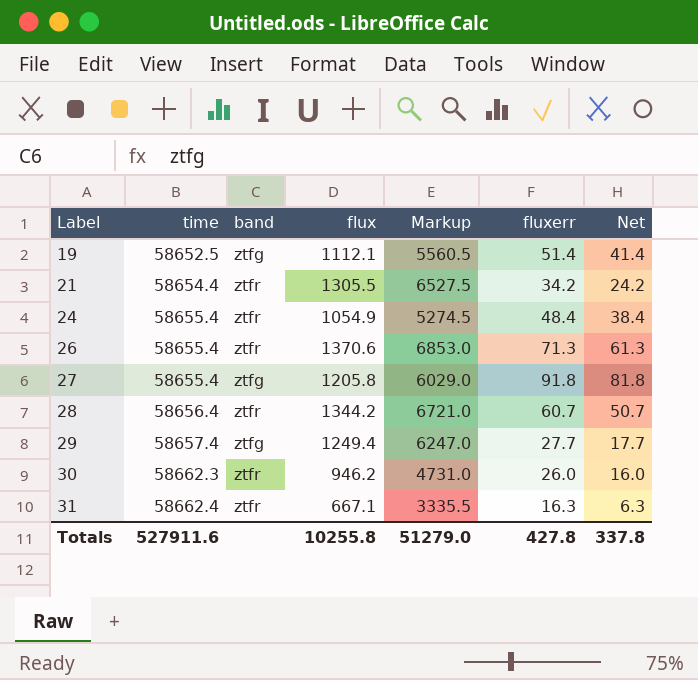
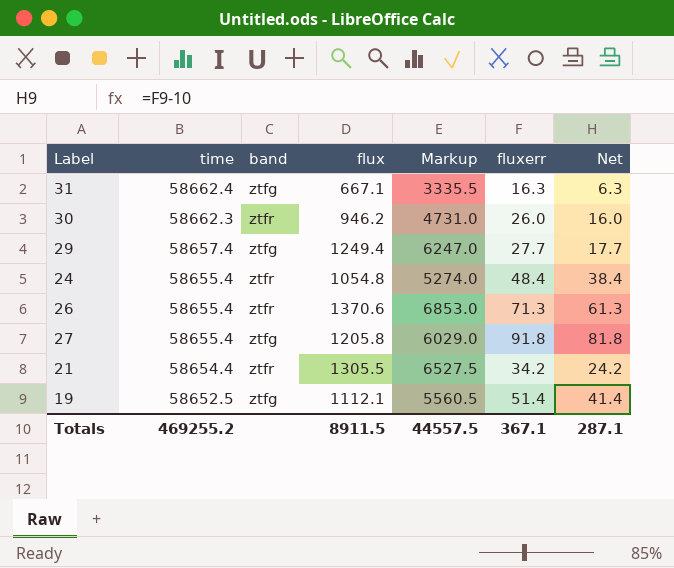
row order: Label ascending -> time descending
row 28: 58656.4 | ztfr | 1344.2 | 6721.0 | 60.7 | 50.7 -> none
31 | band: ztfr -> ztfg
24 | flux: 1054.9 -> 1054.8
24 | Markup: 5274.5 -> 5274.0
Totals | time: 527911.6 -> 469255.2
Totals | flux: 10255.8 -> 8911.5
Totals | Markup: 51279.0 -> 44557.5
Totals | fluxerr: 427.8 -> 367.1
Totals | Net: 337.8 -> 287.1

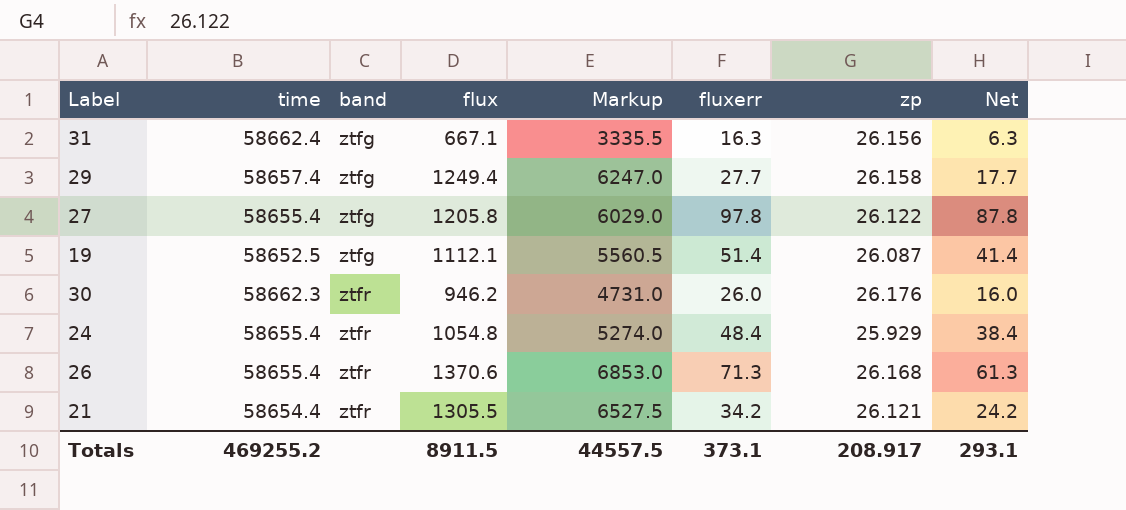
row order: time descending -> band ascending
column zp | position: none -> 7
27 | fluxerr: 91.8 -> 97.8
27 | Net: 81.8 -> 87.8
Totals | fluxerr: 367.1 -> 373.1
Totals | Net: 287.1 -> 293.1

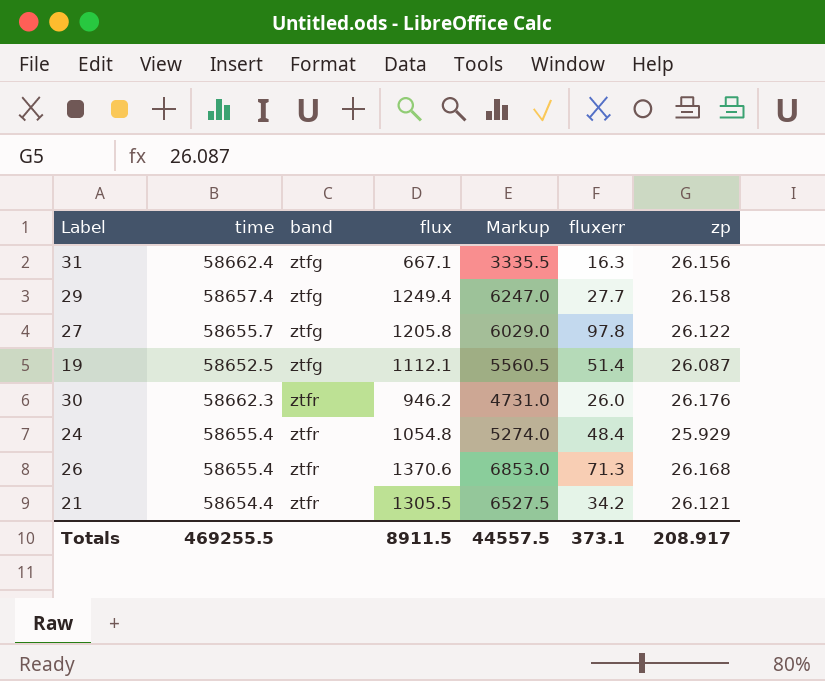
column Net | formula: [fluxerr] - 10 -> none
27 | time: 58655.4 -> 58655.7
Totals | time: 469255.2 -> 469255.5

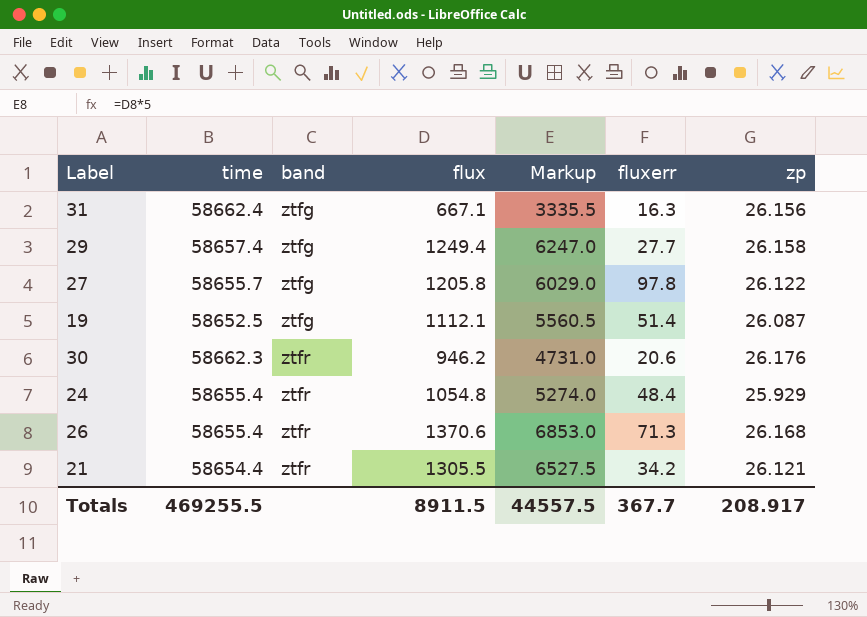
30 | fluxerr: 26.0 -> 20.6
Totals | fluxerr: 373.1 -> 367.7

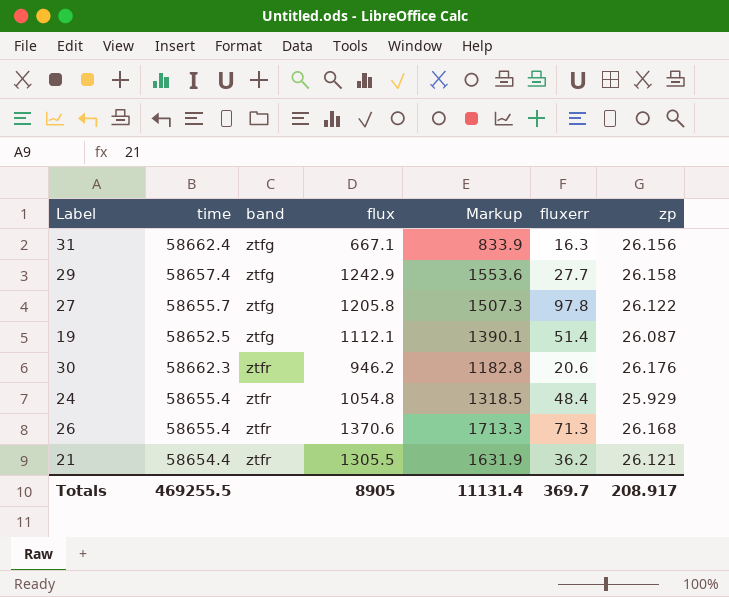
column Markup | formula: [flux] * 5 -> [flux] * 1.25
29 | flux: 1249.4 -> 1242.9
21 | fluxerr: 34.2 -> 36.2
Totals | flux: 8911.5 -> 8905
Totals | Markup: 44557.5 -> 11131.4
Totals | fluxerr: 367.7 -> 369.7

